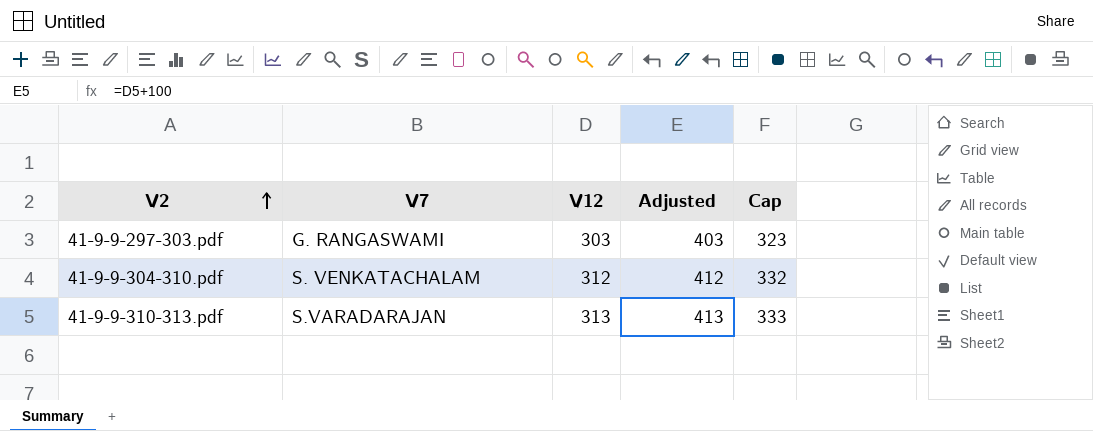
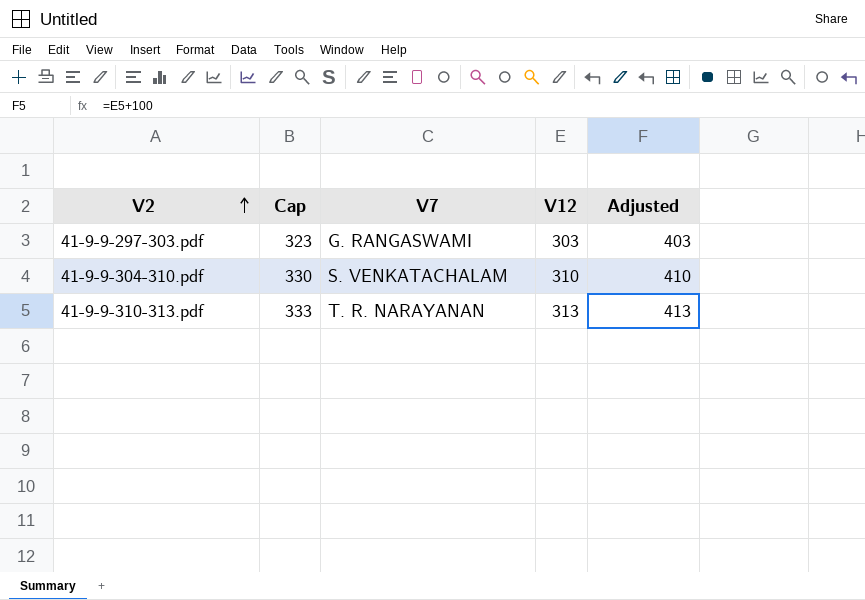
column Cap | position: 5 -> 2
41-9-9-304-310.pdf | Cap: 332 -> 330
41-9-9-304-310.pdf | V12: 312 -> 310
41-9-9-304-310.pdf | Adjusted: 412 -> 410
41-9-9-310-313.pdf | V7: S.VARADARAJAN -> T. R. NARAYANAN

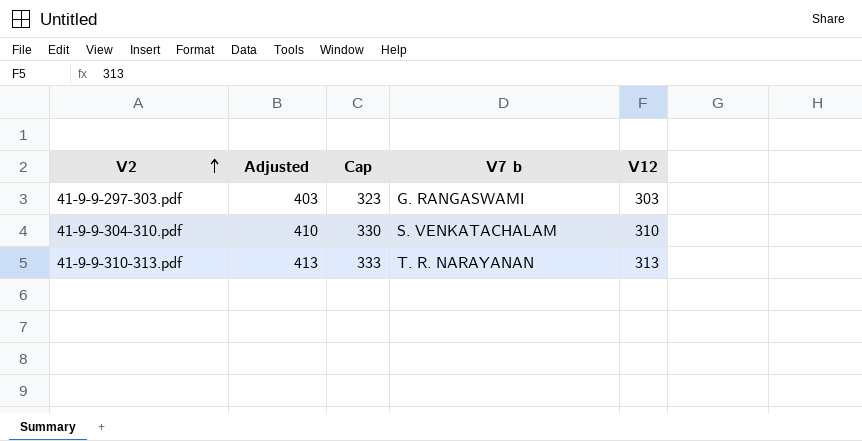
column Adjusted | position: 5 -> 2
column name: V7 -> V7 b

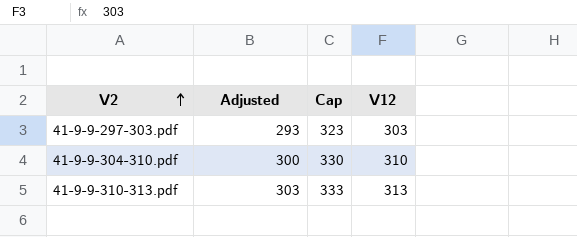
column V7 b | position: 4 -> none
column Adjusted | formula: [V12] + 100 -> [V12] - 10

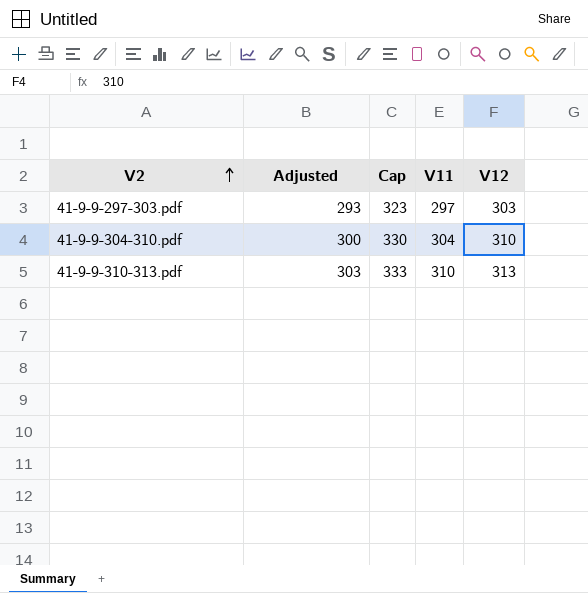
column V11 | position: none -> 4

